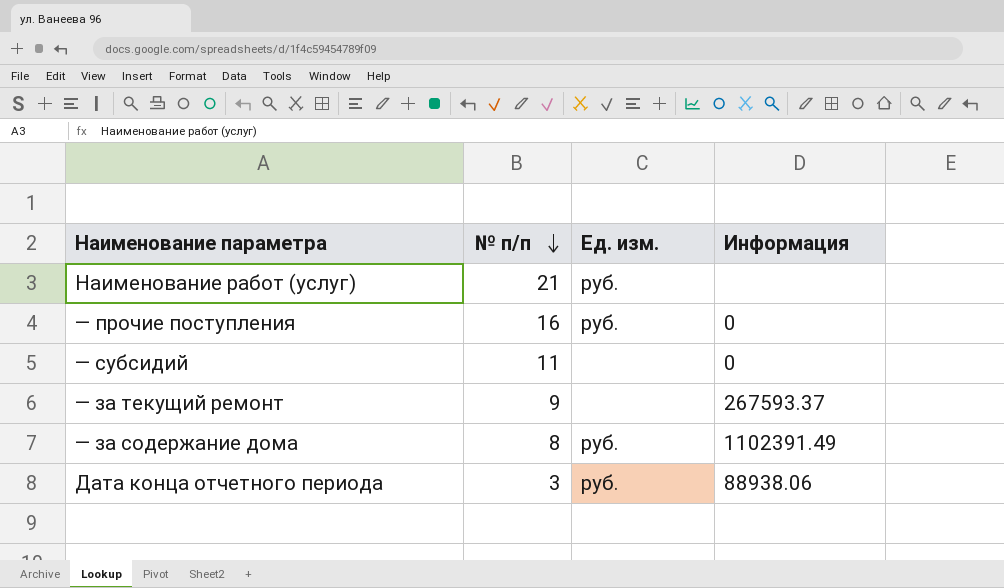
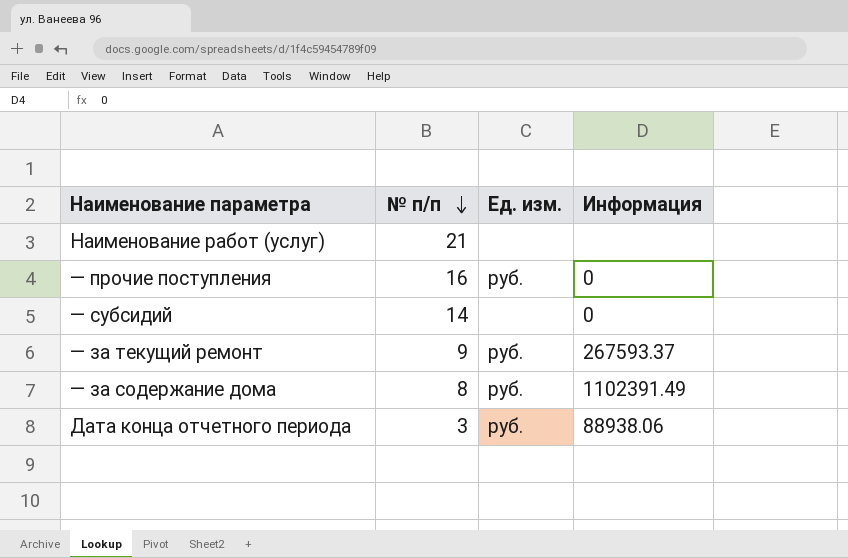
Наименование работ (услуг) | Ед. изм.: руб. -> none
— субсидий | № п/п: 11 -> 14
— за текущий ремонт | Ед. изм.: none -> руб.

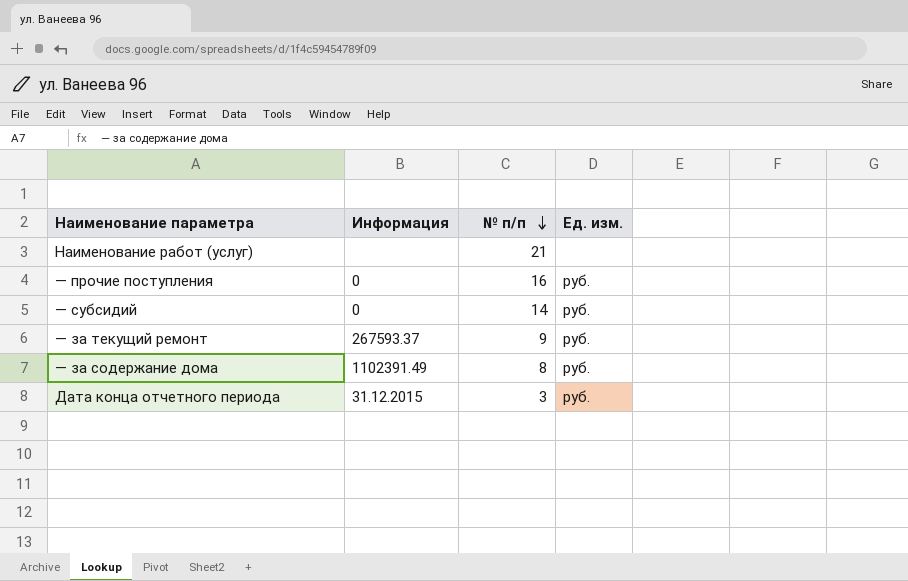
column Информация | position: 4 -> 2
— субсидий | Ед. изм.: none -> руб.
Дата конца отчетного периода | Информация: 88938.06 -> 31.12.2015

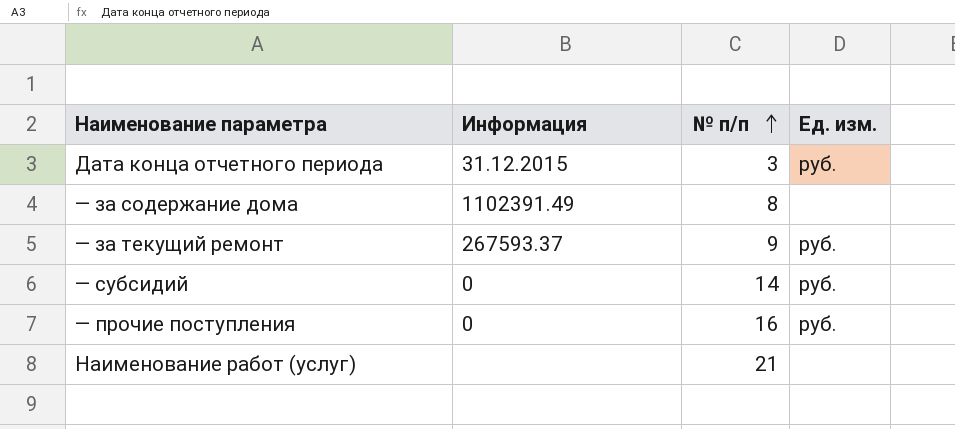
row order: № п/п descending -> № п/п ascending
— за содержание дома | Ед. изм.: руб. -> none

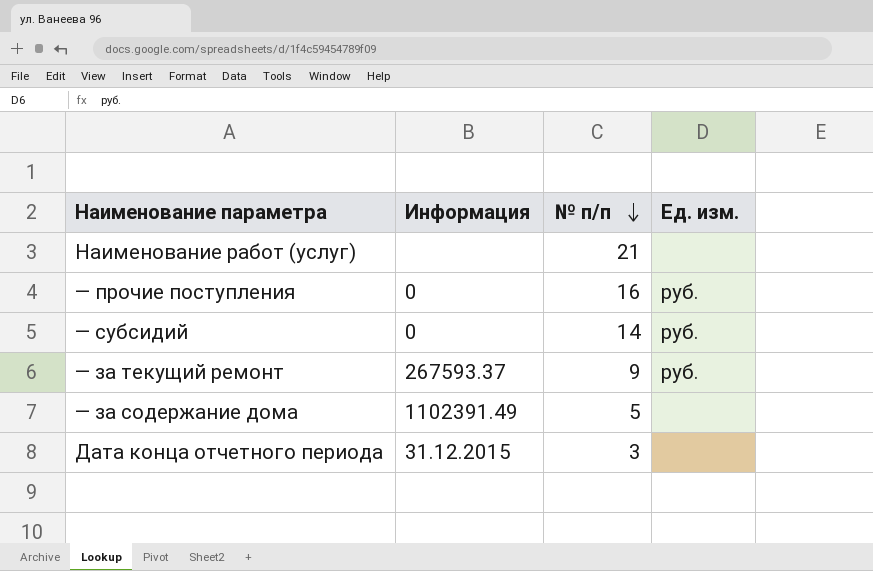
row order: № п/п ascending -> № п/п descending
— за содержание дома | № п/п: 8 -> 5
Дата конца отчетного периода | Ед. изм.: руб. -> none

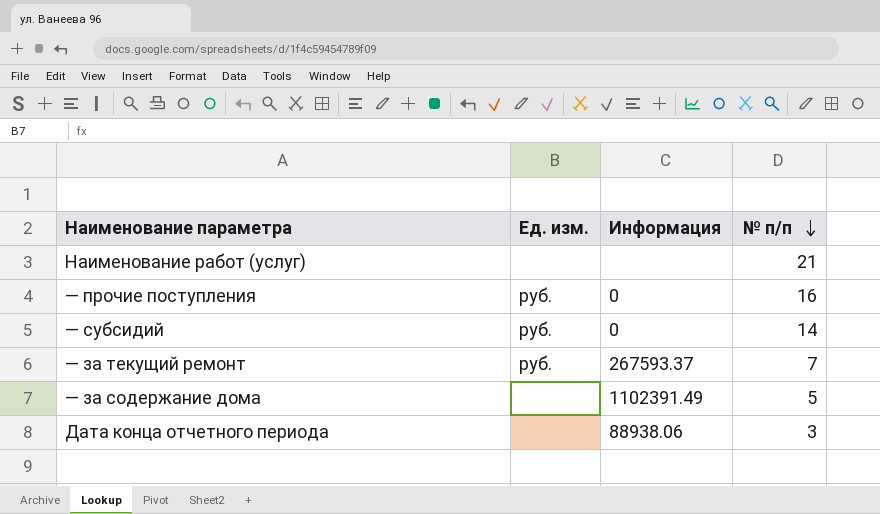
column Ед. изм. | position: 4 -> 2
— за текущий ремонт | № п/п: 9 -> 7
Дата конца отчетного периода | Информация: 31.12.2015 -> 88938.06

